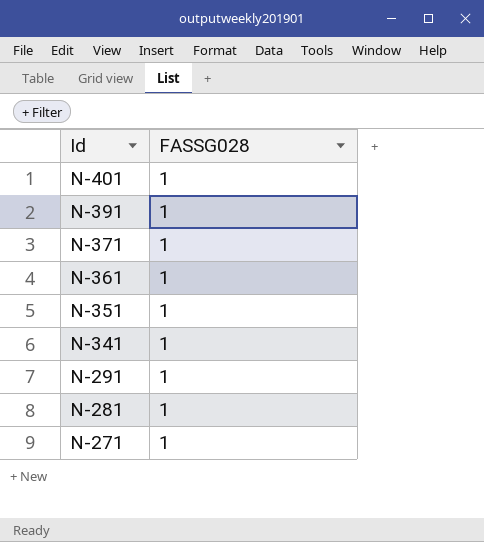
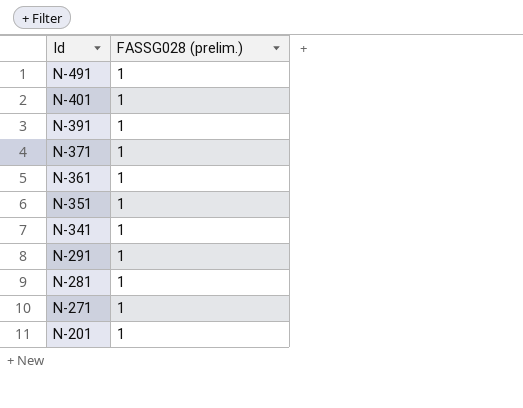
column name: FASSG028 -> FASSG028 (prelim.)
row N-491: none -> 1
row N-201: none -> 1

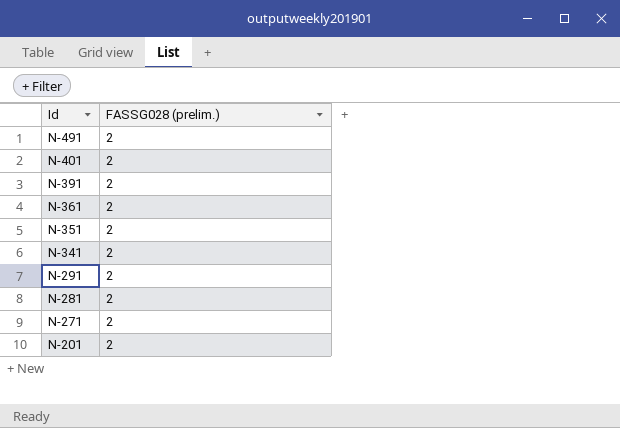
row N-371: 1 -> none
N-491 | FASSG028 (prelim.): 1 -> 2
N-401 | FASSG028 (prelim.): 1 -> 2
N-391 | FASSG028 (prelim.): 1 -> 2
N-361 | FASSG028 (prelim.): 1 -> 2
N-351 | FASSG028 (prelim.): 1 -> 2
N-341 | FASSG028 (prelim.): 1 -> 2
N-291 | FASSG028 (prelim.): 1 -> 2
N-281 | FASSG028 (prelim.): 1 -> 2
N-271 | FASSG028 (prelim.): 1 -> 2
N-201 | FASSG028 (prelim.): 1 -> 2

